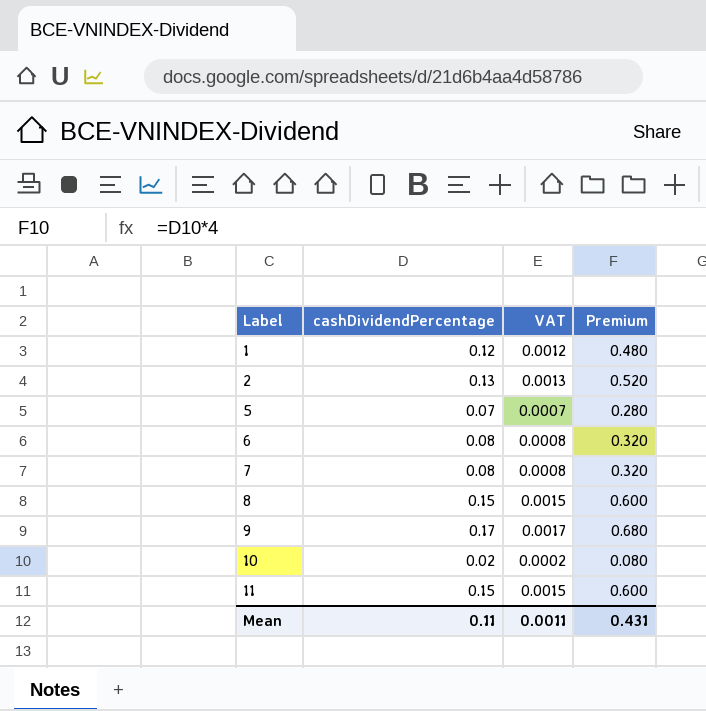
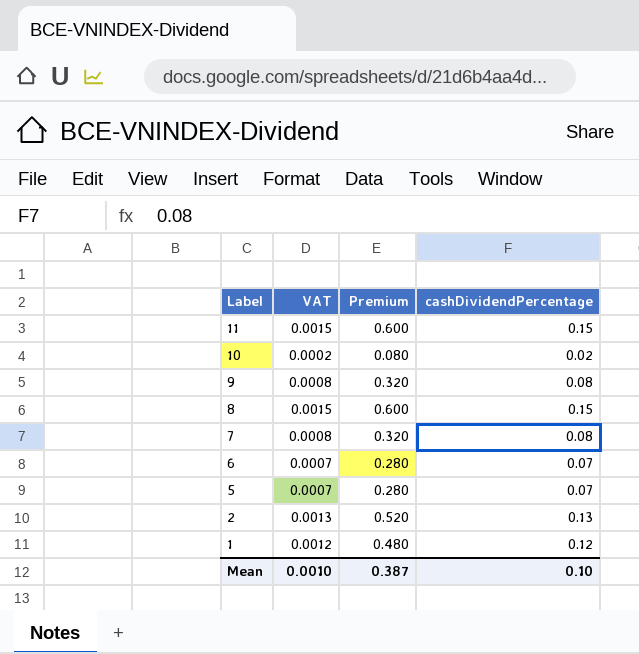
row order: Label ascending -> Label descending
column cashDividendPercentage | position: 2 -> 4
9 | VAT: 0.0017 -> 0.0008
9 | Premium: 0.680 -> 0.320
9 | cashDividendPercentage: 0.17 -> 0.08
6 | VAT: 0.0008 -> 0.0007
6 | Premium: 0.320 -> 0.280
6 | cashDividendPercentage: 0.08 -> 0.07
Mean | VAT: 0.0011 -> 0.0010
Mean | Premium: 0.431 -> 0.387
Mean | cashDividendPercentage: 0.11 -> 0.10

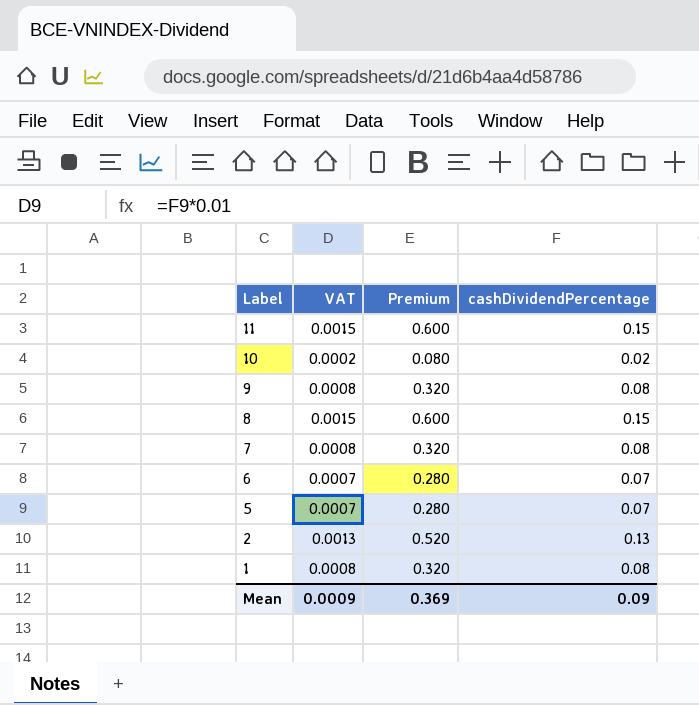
1 | VAT: 0.0012 -> 0.0008
1 | Premium: 0.480 -> 0.320
1 | cashDividendPercentage: 0.12 -> 0.08
Mean | VAT: 0.0010 -> 0.0009
Mean | Premium: 0.387 -> 0.369
Mean | cashDividendPercentage: 0.10 -> 0.09

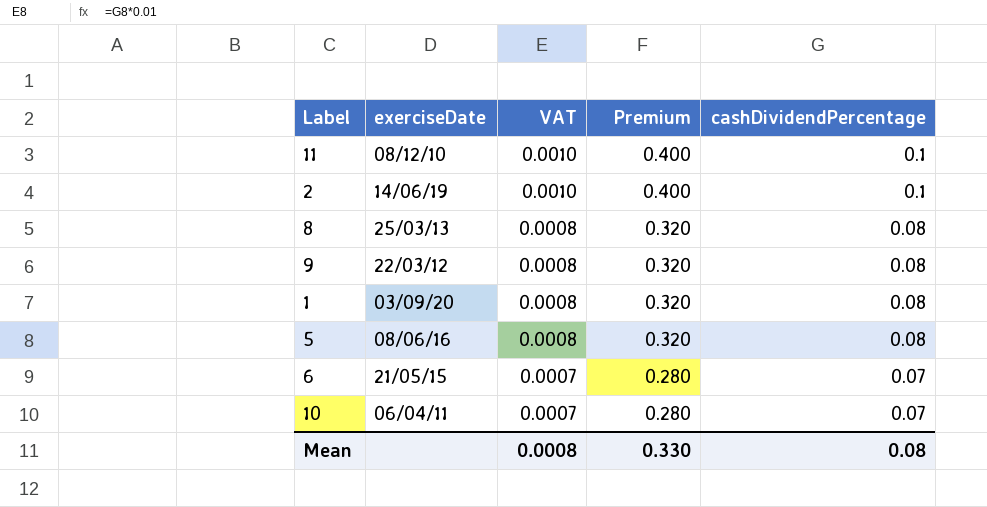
row order: Label descending -> VAT descending
column exerciseDate | position: none -> 2
row 7: 0.0008 | 0.320 | 0.08 -> none
11 | VAT: 0.0015 -> 0.0010
11 | Premium: 0.600 -> 0.400
11 | cashDividendPercentage: 0.15 -> 0.1
2 | VAT: 0.0013 -> 0.0010
2 | Premium: 0.520 -> 0.400
2 | cashDividendPercentage: 0.13 -> 0.1
8 | VAT: 0.0015 -> 0.0008
8 | Premium: 0.600 -> 0.320
8 | cashDividendPercentage: 0.15 -> 0.08
5 | VAT: 0.0007 -> 0.0008
5 | Premium: 0.280 -> 0.320
5 | cashDividendPercentage: 0.07 -> 0.08
10 | VAT: 0.0002 -> 0.0007
10 | Premium: 0.080 -> 0.280
10 | cashDividendPercentage: 0.02 -> 0.07
Mean | VAT: 0.0009 -> 0.0008
Mean | Premium: 0.369 -> 0.330
Mean | cashDividendPercentage: 0.09 -> 0.08

